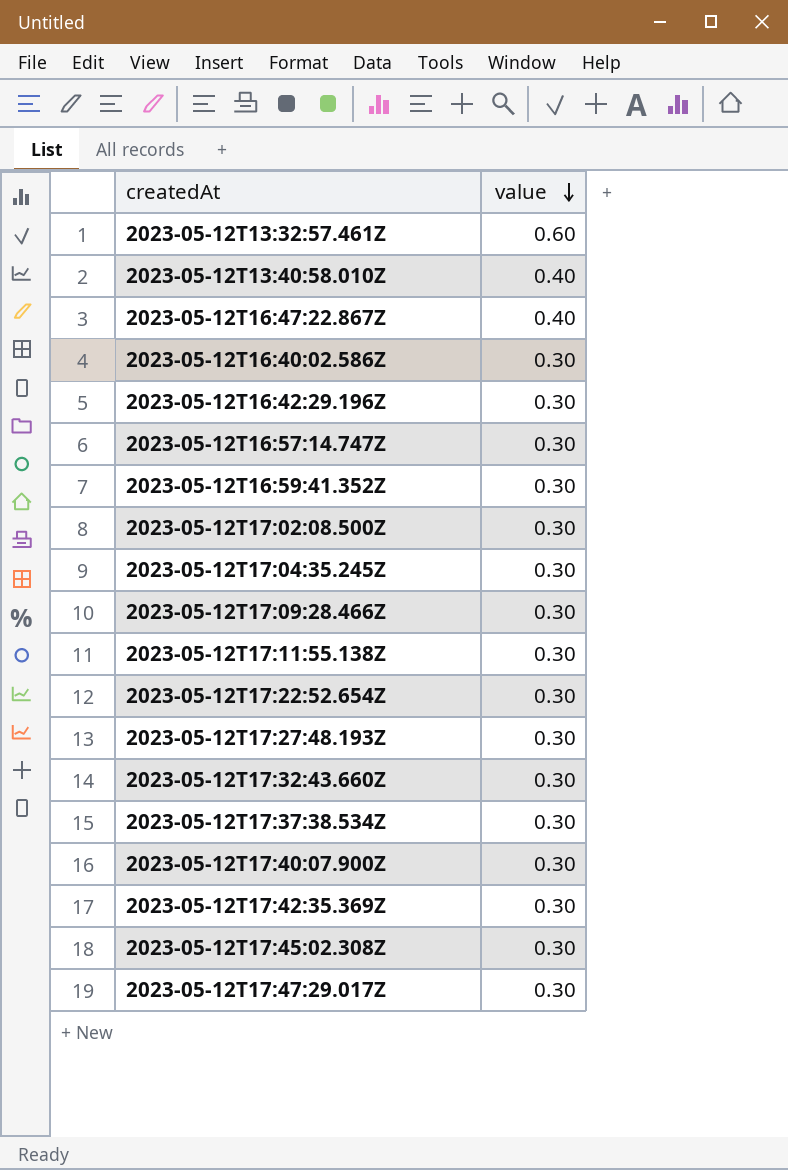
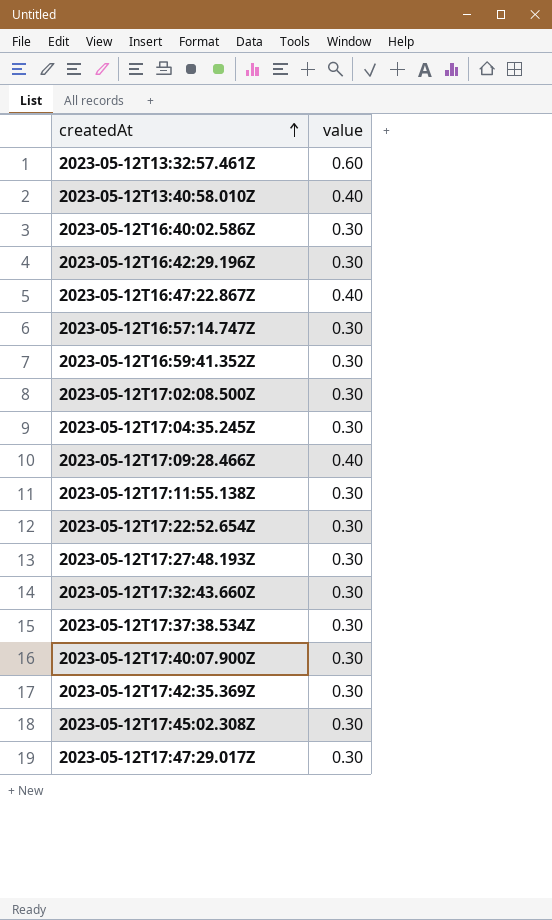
row order: value descending -> createdAt ascending
2023-05-12T17:09:28.466Z | value: 0.30 -> 0.40

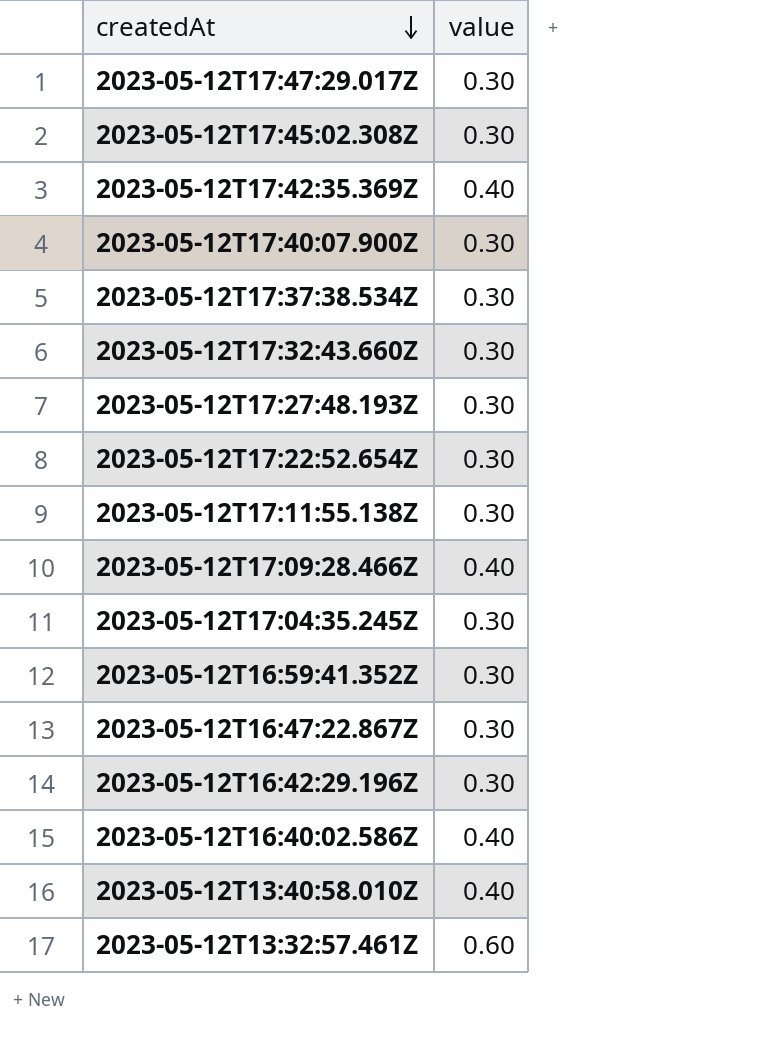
row order: createdAt ascending -> createdAt descending
row 2023-05-12T16:57:14.747Z: 0.30 -> none
row 2023-05-12T17:02:08.500Z: 0.30 -> none
2023-05-12T17:42:35.369Z | value: 0.30 -> 0.40
2023-05-12T16:47:22.867Z | value: 0.40 -> 0.30
2023-05-12T16:40:02.586Z | value: 0.30 -> 0.40

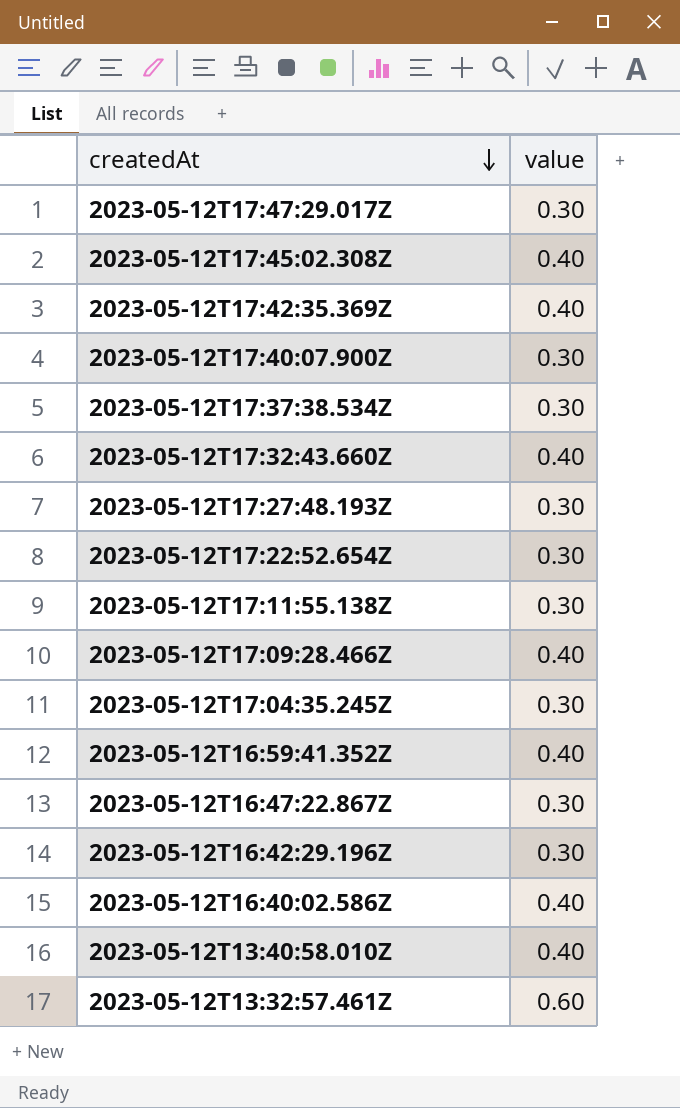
2023-05-12T17:45:02.308Z | value: 0.30 -> 0.40
2023-05-12T17:32:43.660Z | value: 0.30 -> 0.40
2023-05-12T16:59:41.352Z | value: 0.30 -> 0.40

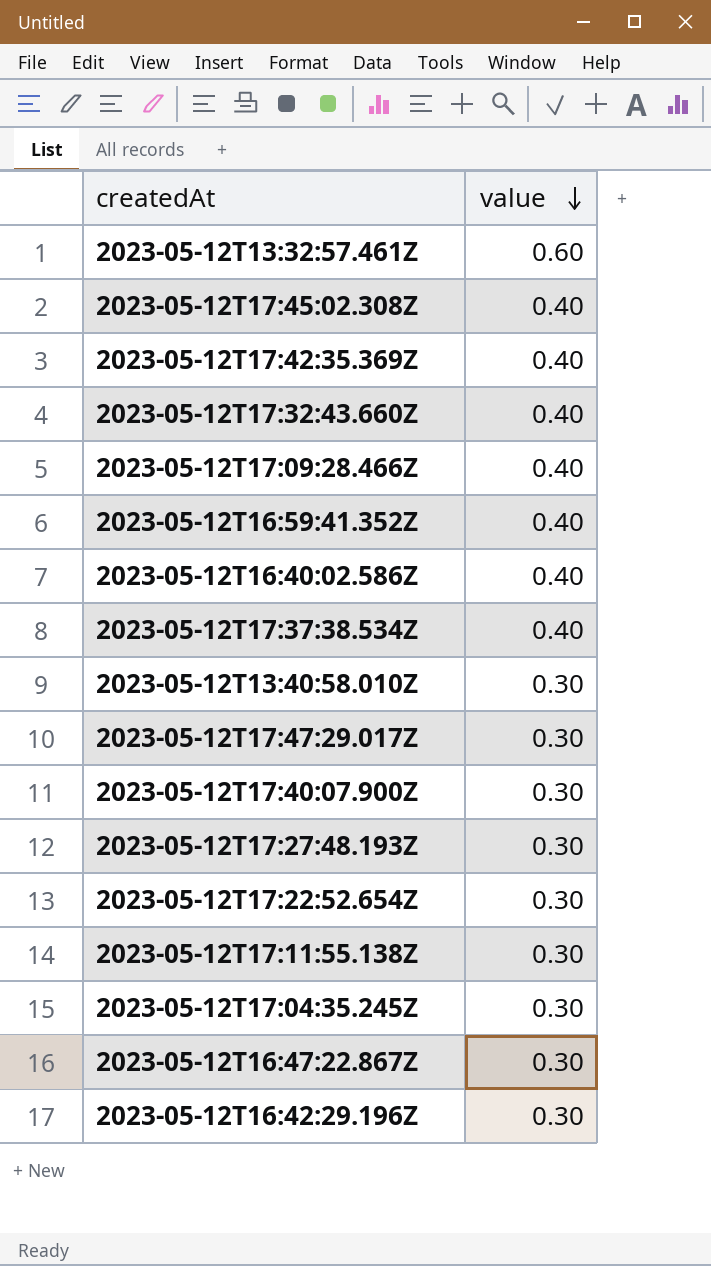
row order: createdAt descending -> value descending
2023-05-12T17:37:38.534Z | value: 0.30 -> 0.40
2023-05-12T13:40:58.010Z | value: 0.40 -> 0.30

